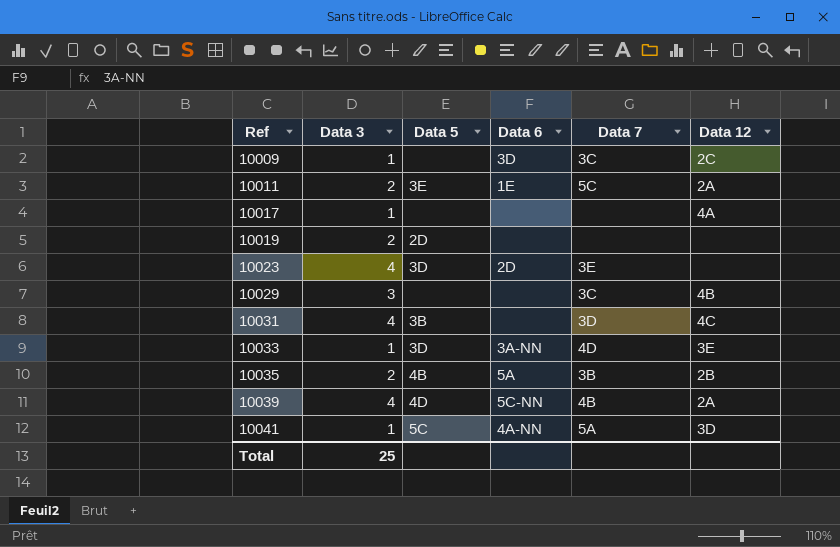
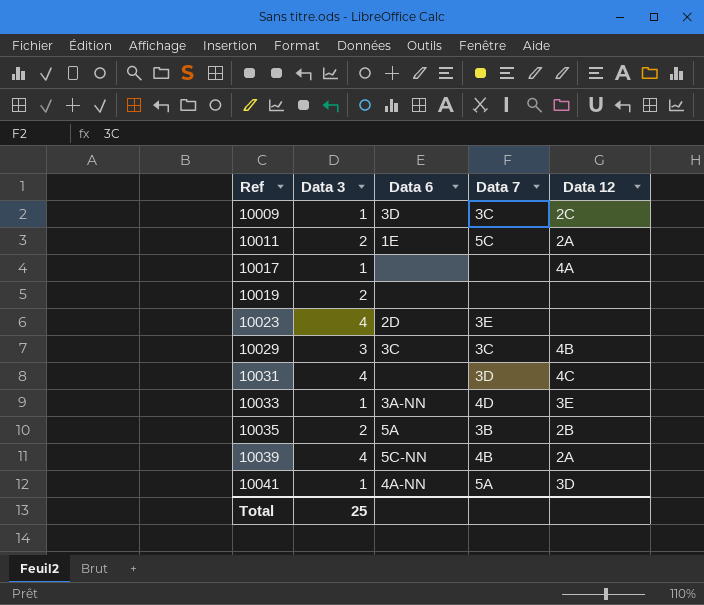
column Data 5 | position: 3 -> none
10029 | Data 6: none -> 3C

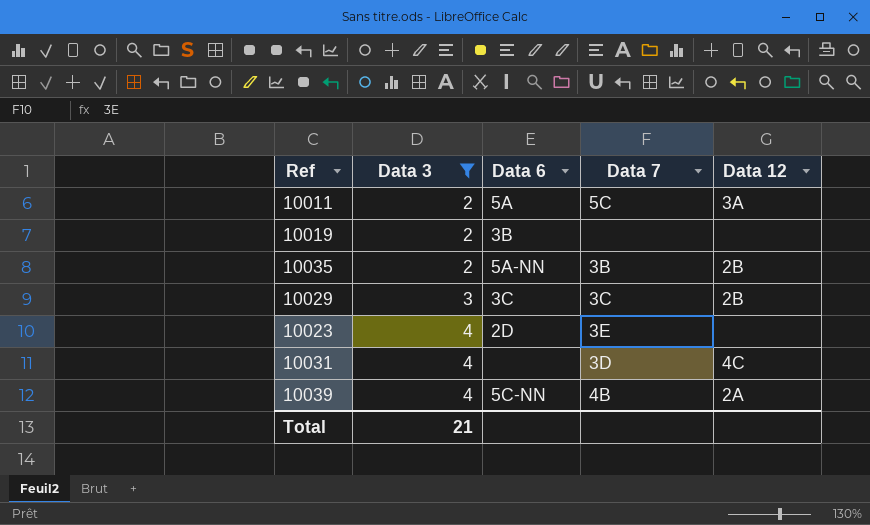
filter: none -> Data 3 != 1
row order: Ref ascending -> Data 3 ascending
10011 | Data 6: 1E -> 5A
10011 | Data 12: 2A -> 3A
10019 | Data 6: none -> 3B
10035 | Data 6: 5A -> 5A-NN
10029 | Data 12: 4B -> 2B
Total | Data 3: 25 -> 21

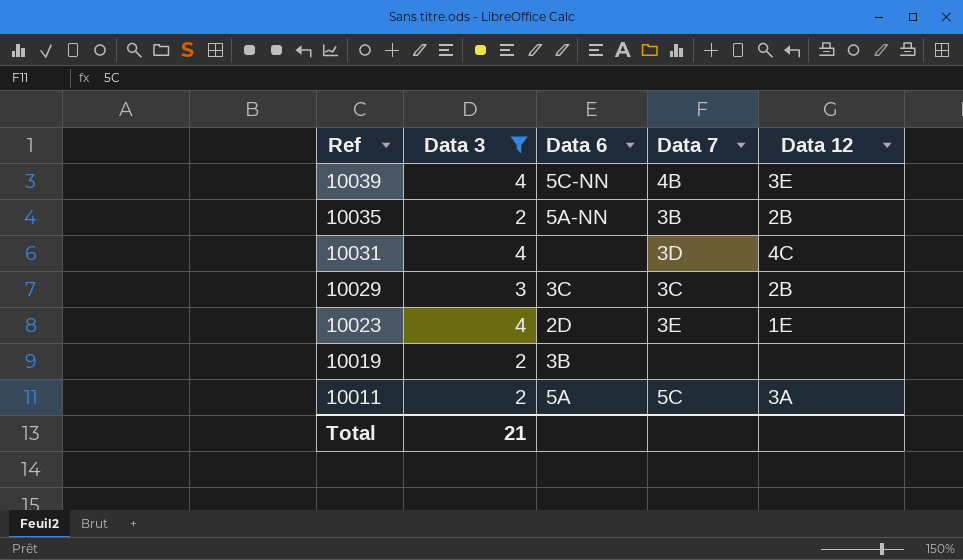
row order: Data 3 ascending -> Ref descending
10039 | Data 12: 2A -> 3E
10023 | Data 12: none -> 1E

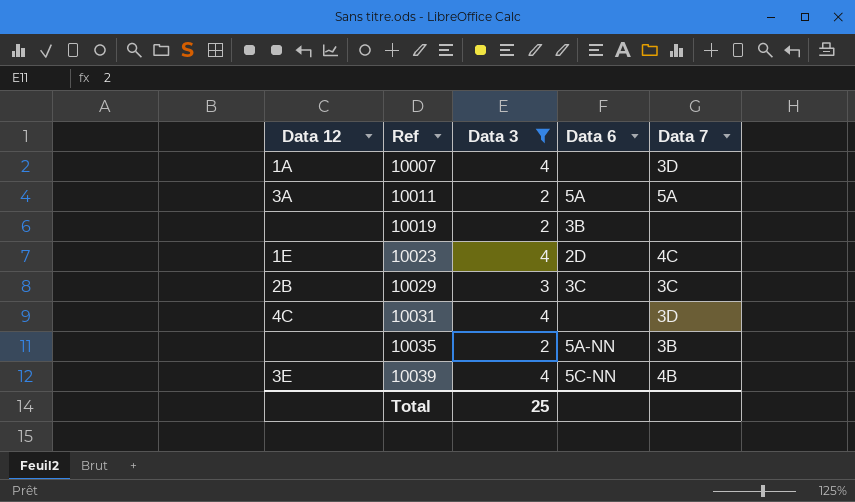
row order: Ref descending -> Ref ascending
column Data 12 | position: 5 -> 1
row 10007: none -> 1A | 4 | none | 3D
10011 | Data 7: 5C -> 5A
10023 | Data 7: 3E -> 4C
10035 | Data 12: 2B -> none
Total | Data 3: 21 -> 25

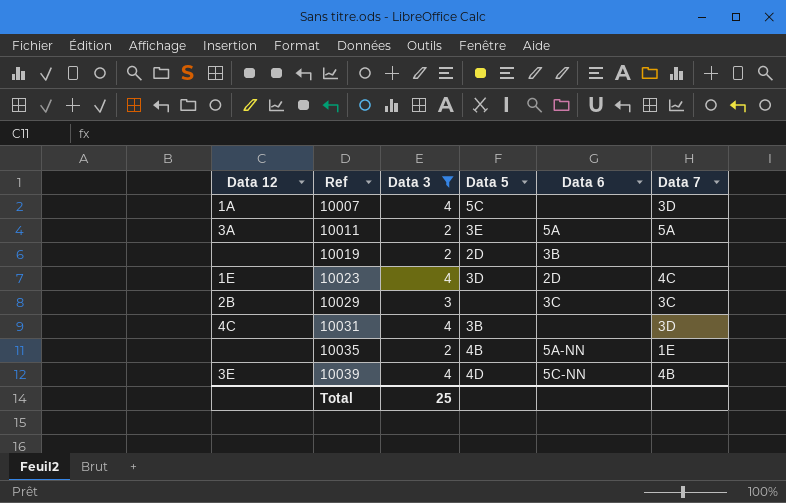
column Data 5 | position: none -> 4
10035 | Data 7: 3B -> 1E

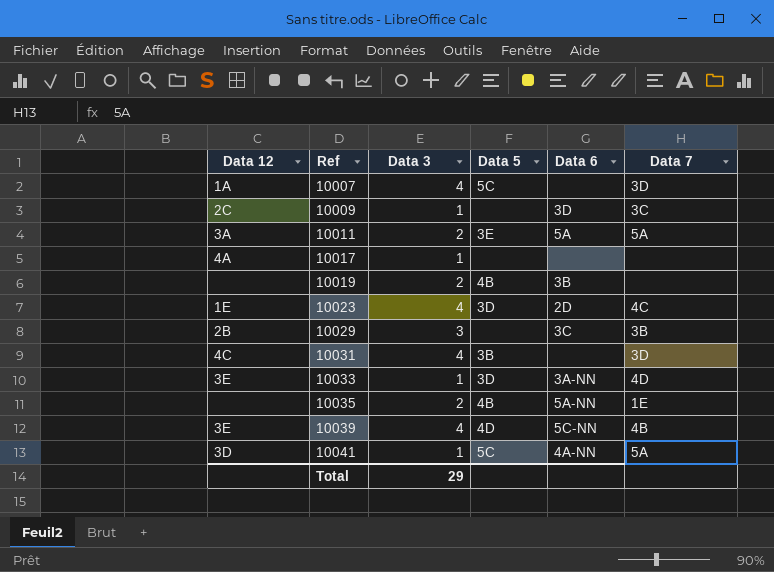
filter: Data 3 != 1 -> none
10019 | Data 5: 2D -> 4B
10029 | Data 7: 3C -> 3B
Total | Data 3: 25 -> 29

